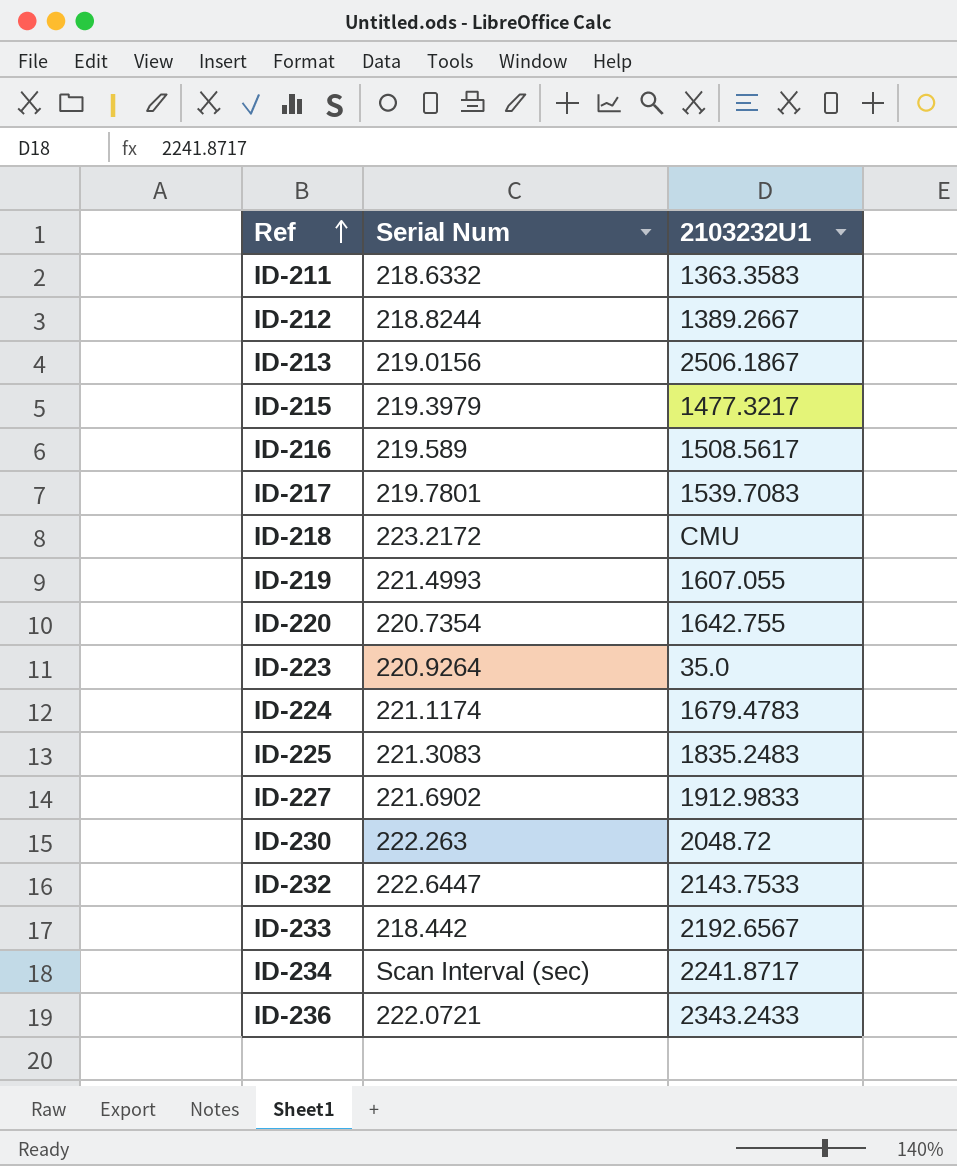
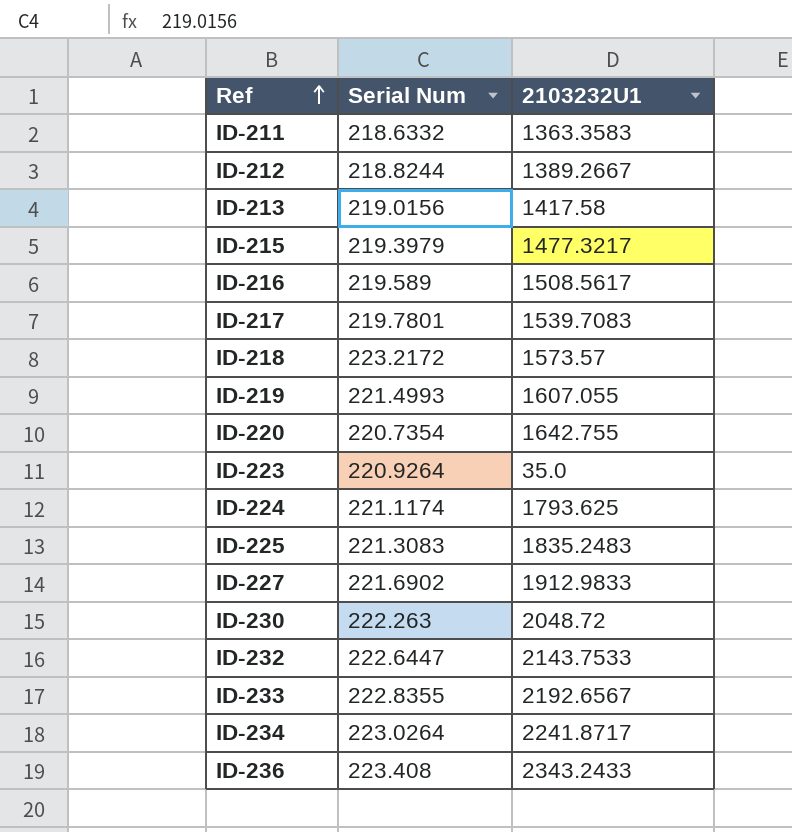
ID-213 | 2103232U1: 2506.1867 -> 1417.58
ID-218 | 2103232U1: CMU -> 1573.57
ID-224 | 2103232U1: 1679.4783 -> 1793.625
ID-233 | Serial Num: 218.442 -> 222.8355
ID-234 | Serial Num: Scan Interval (sec) -> 223.0264
ID-236 | Serial Num: 222.0721 -> 223.408

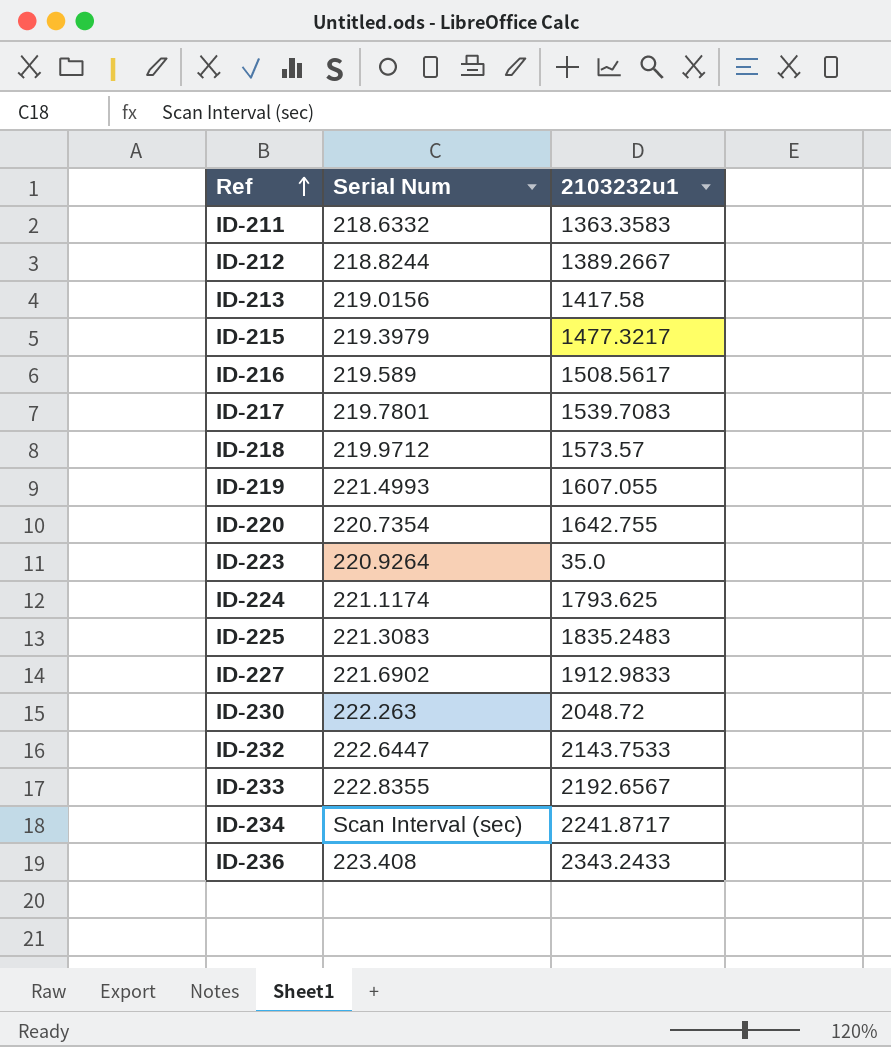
column name: 2103232U1 -> 2103232u1
ID-218 | Serial Num: 223.2172 -> 219.9712
ID-234 | Serial Num: 223.0264 -> Scan Interval (sec)

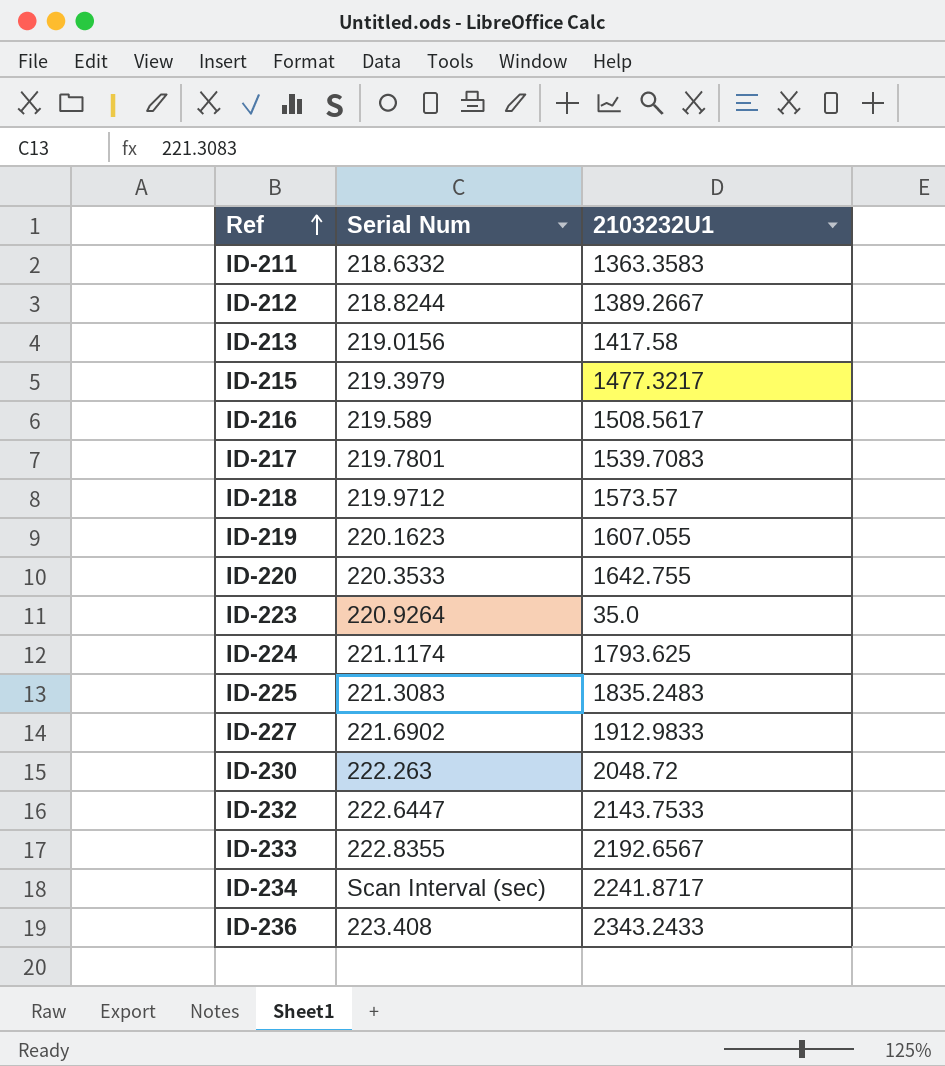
column name: 2103232u1 -> 2103232U1
ID-219 | Serial Num: 221.4993 -> 220.1623
ID-220 | Serial Num: 220.7354 -> 220.3533

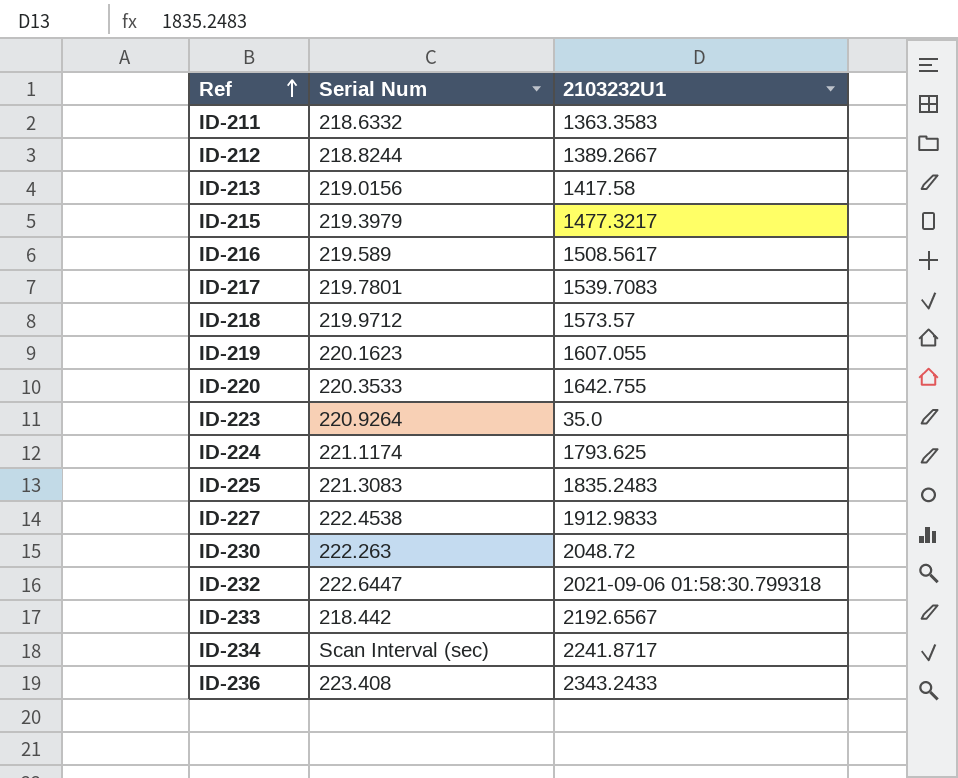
ID-227 | Serial Num: 221.6902 -> 222.4538
ID-232 | 2103232U1: 2143.7533 -> 2021-09-06 01:58:30.799318
ID-233 | Serial Num: 222.8355 -> 218.442

